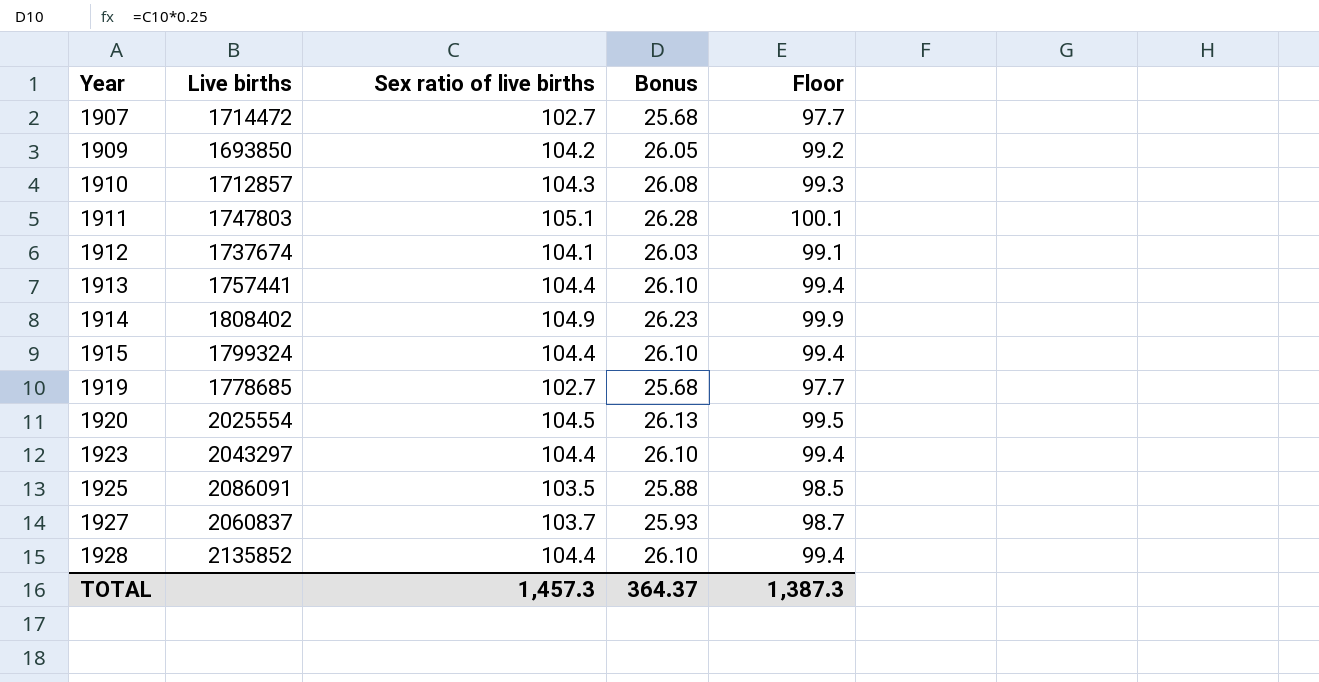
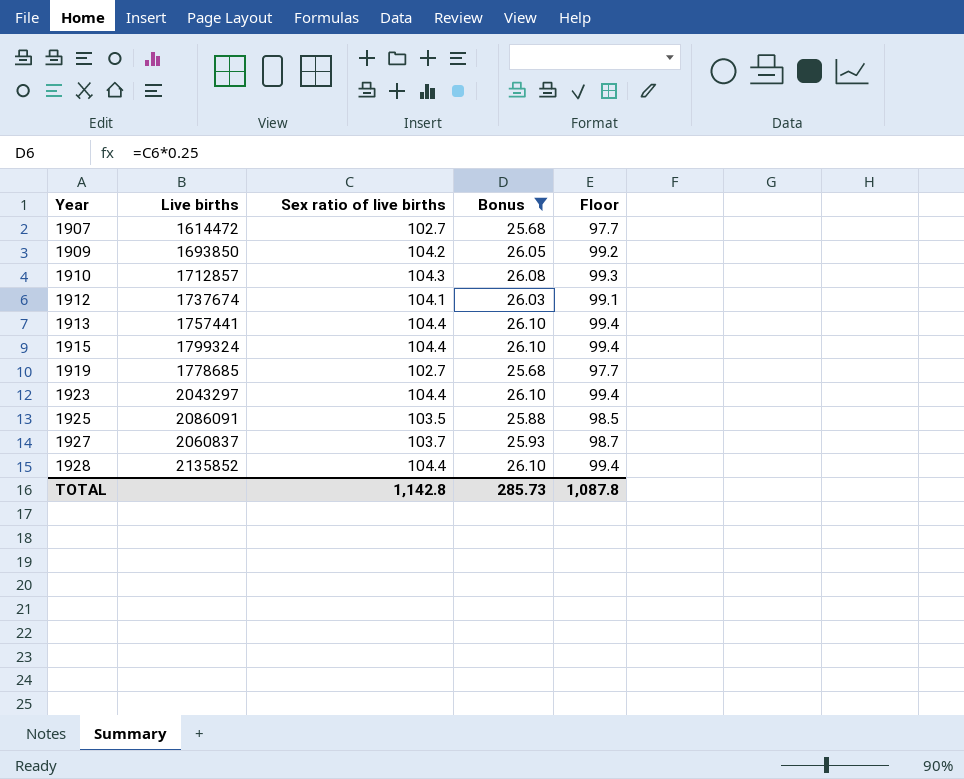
filter: none -> Bonus <= 26.10
1907 | Live births: 1714472 -> 1614472
TOTAL | Sex ratio of live births: 1,457.3 -> 1,142.8
TOTAL | Bonus: 364.37 -> 285.73
TOTAL | Floor: 1,387.3 -> 1,087.8

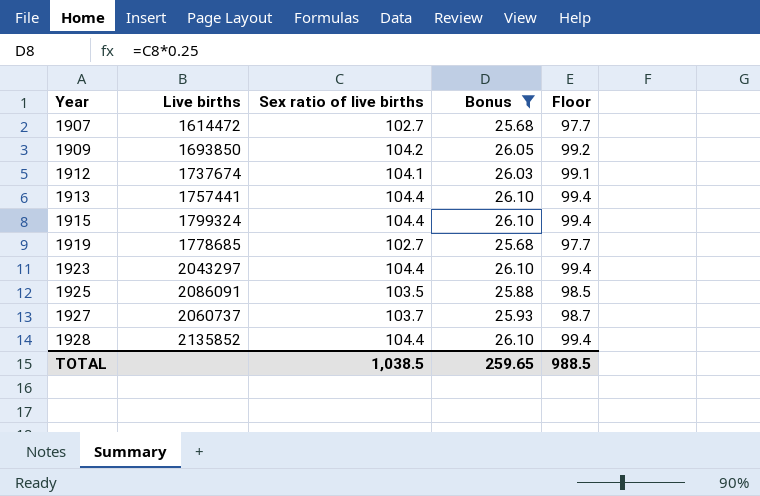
row 1910: 1712857 | 104.3 | 26.08 | 99.3 -> none
1927 | Live births: 2060837 -> 2060737
TOTAL | Sex ratio of live births: 1,142.8 -> 1,038.5
TOTAL | Bonus: 285.73 -> 259.65
TOTAL | Floor: 1,087.8 -> 988.5

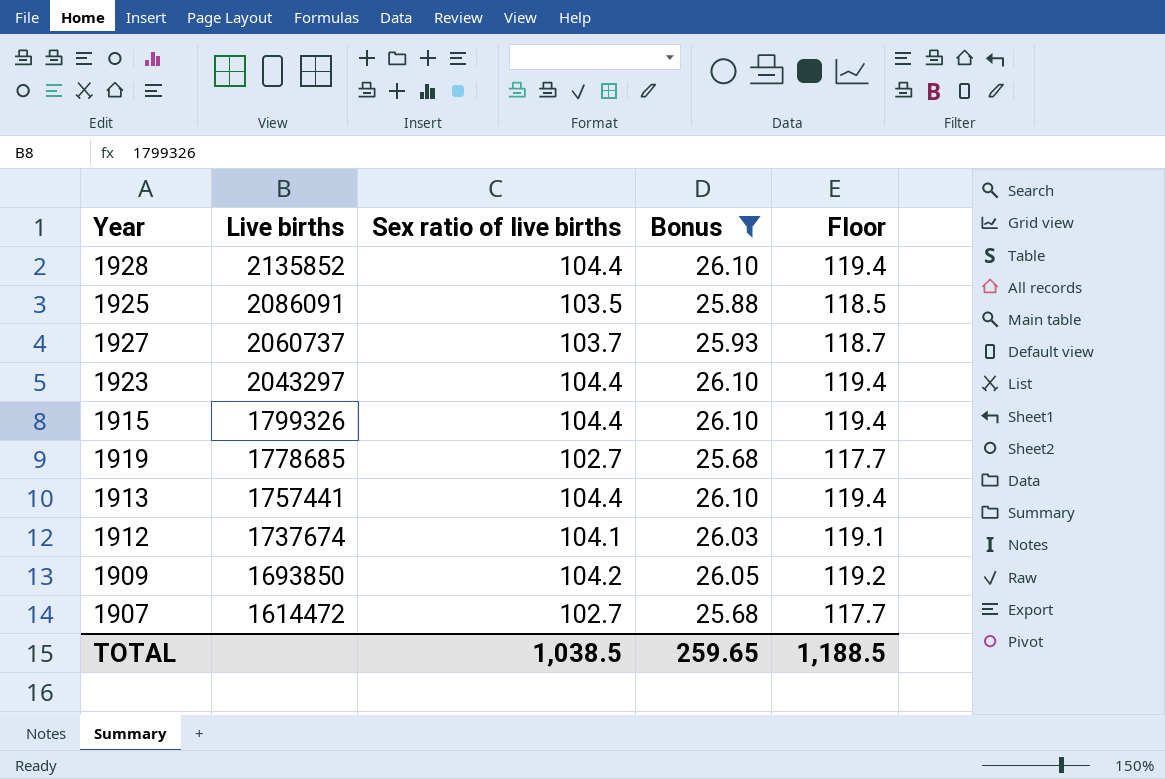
row order: Year ascending -> Live births descending
column Floor | formula: [Sex ratio of live births] - 5 -> [Sex ratio of live births] + 15
1915 | Live births: 1799324 -> 1799326
TOTAL | Floor: 988.5 -> 1,188.5

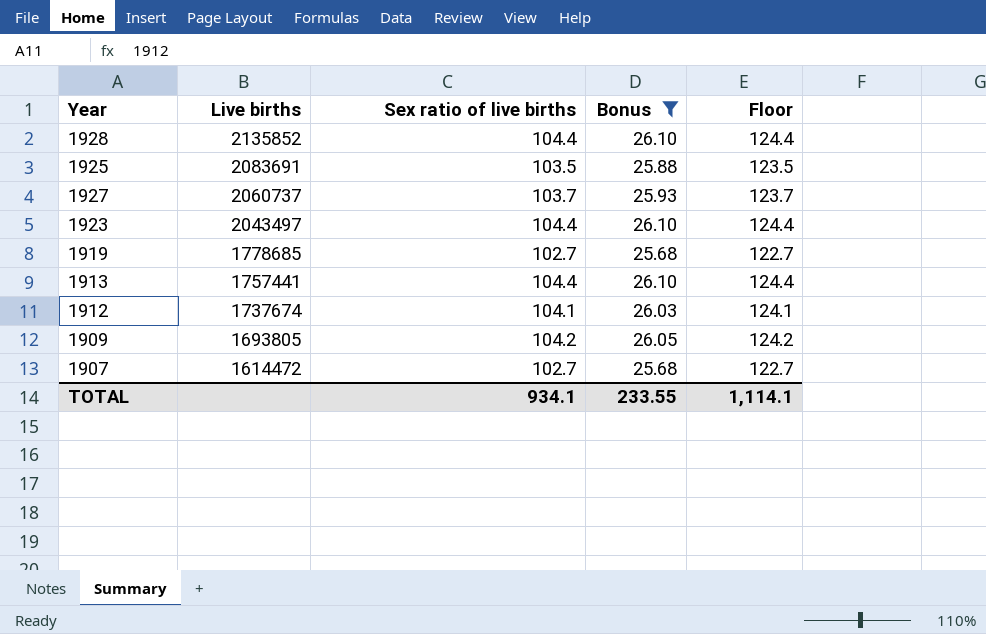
column Floor | formula: [Sex ratio of live births] + 15 -> [Sex ratio of live births] + 20
row 1915: 1799326 | 104.4 | 26.10 | 119.4 -> none
1925 | Live births: 2086091 -> 2083691
1923 | Live births: 2043297 -> 2043497
1909 | Live births: 1693850 -> 1693805
TOTAL | Sex ratio of live births: 1,038.5 -> 934.1
TOTAL | Bonus: 259.65 -> 233.55
TOTAL | Floor: 1,188.5 -> 1,114.1

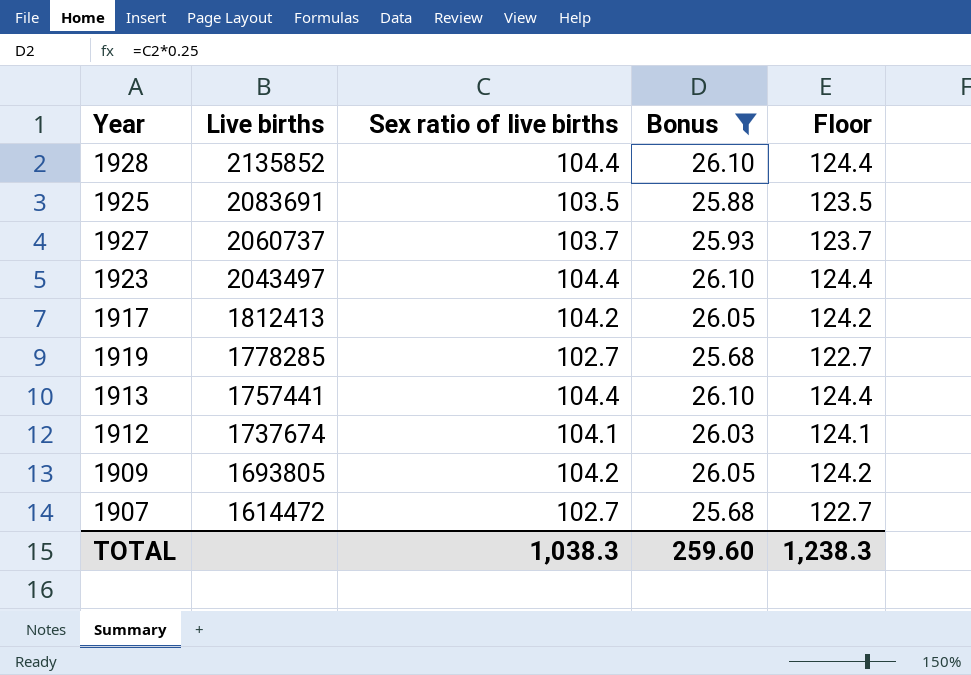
row 1917: none -> 1812413 | 104.2 | 26.05 | 124.2
1919 | Live births: 1778685 -> 1778285
TOTAL | Sex ratio of live births: 934.1 -> 1,038.3
TOTAL | Bonus: 233.55 -> 259.60
TOTAL | Floor: 1,114.1 -> 1,238.3

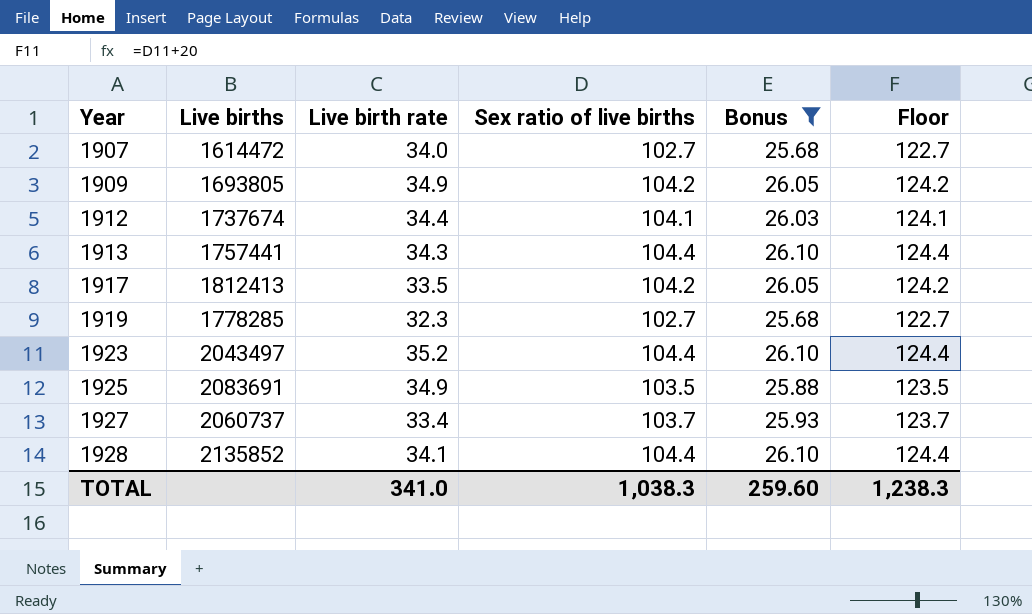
row order: Live births descending -> Year ascending
column Live birth rate | position: none -> 3

